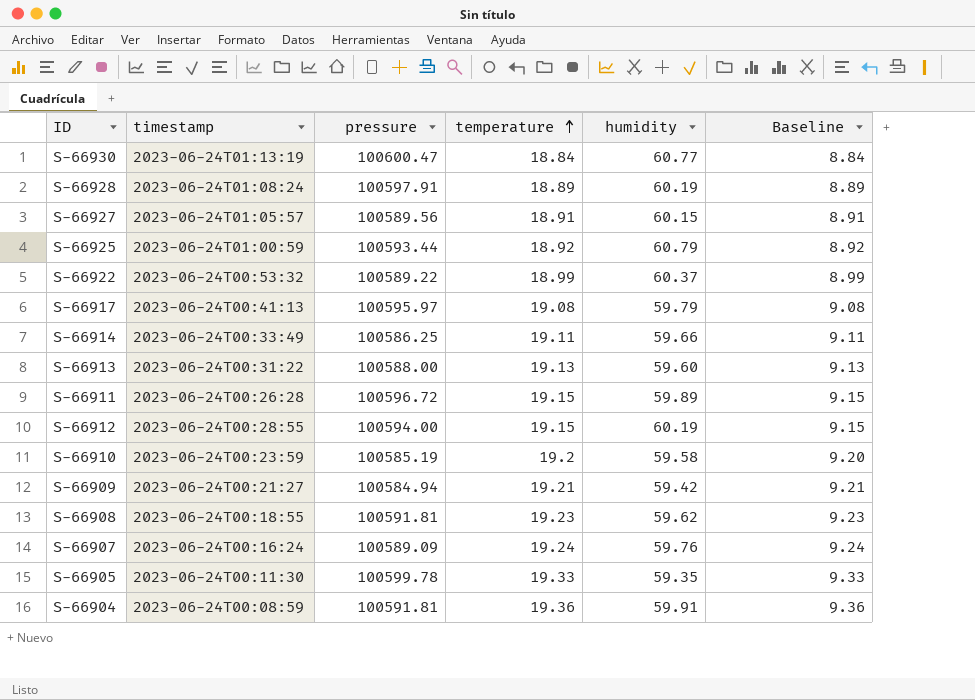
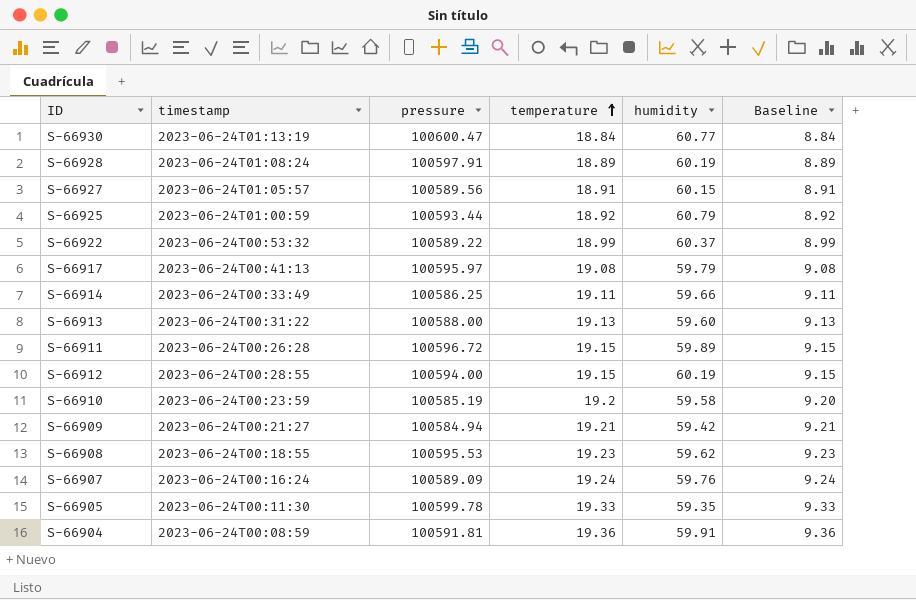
S-66908 | pressure: 100591.81 -> 100595.53

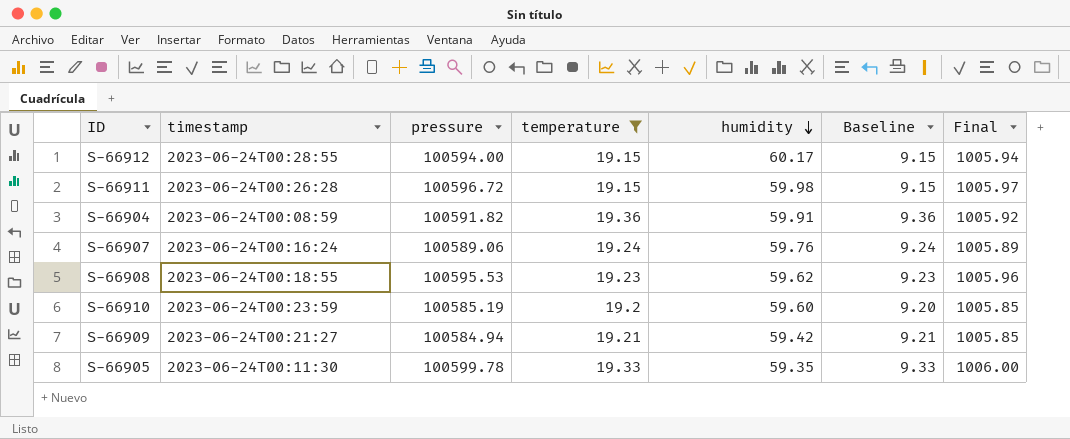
filter: none -> temperature >= 19.15
row order: temperature ascending -> humidity descending
column Final | formula: none -> [pressure] * 0.01
S-66912 | humidity: 60.19 -> 60.17
S-66911 | humidity: 59.89 -> 59.98
S-66904 | pressure: 100591.81 -> 100591.82
S-66907 | pressure: 100589.09 -> 100589.06
S-66910 | humidity: 59.58 -> 59.60

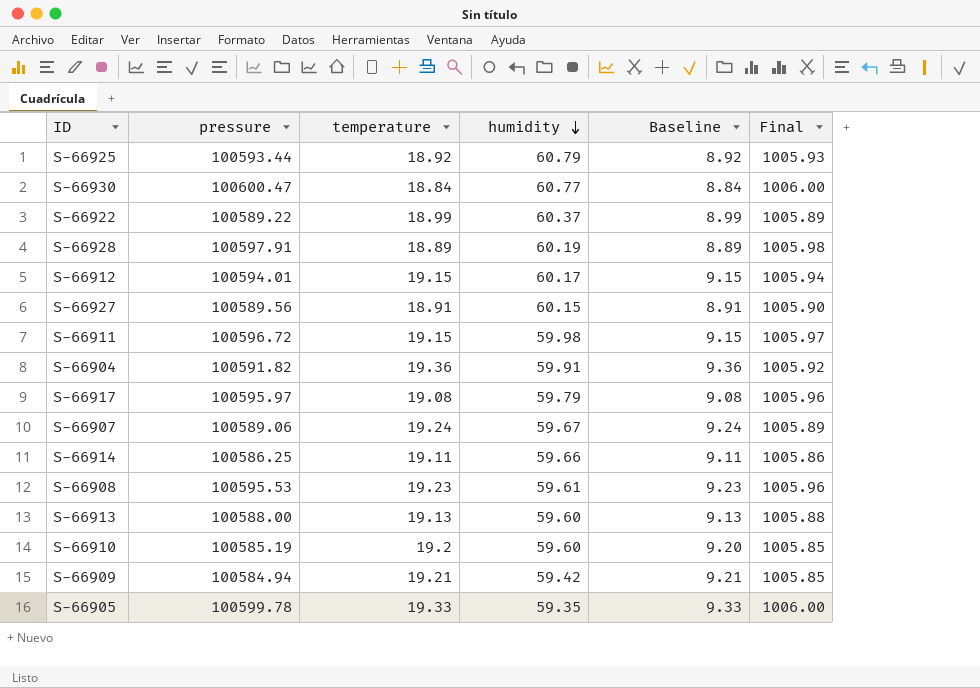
filter: temperature >= 19.15 -> none
column timestamp | position: 2 -> none
S-66912 | pressure: 100594.00 -> 100594.01
S-66907 | humidity: 59.76 -> 59.67
S-66908 | humidity: 59.62 -> 59.61

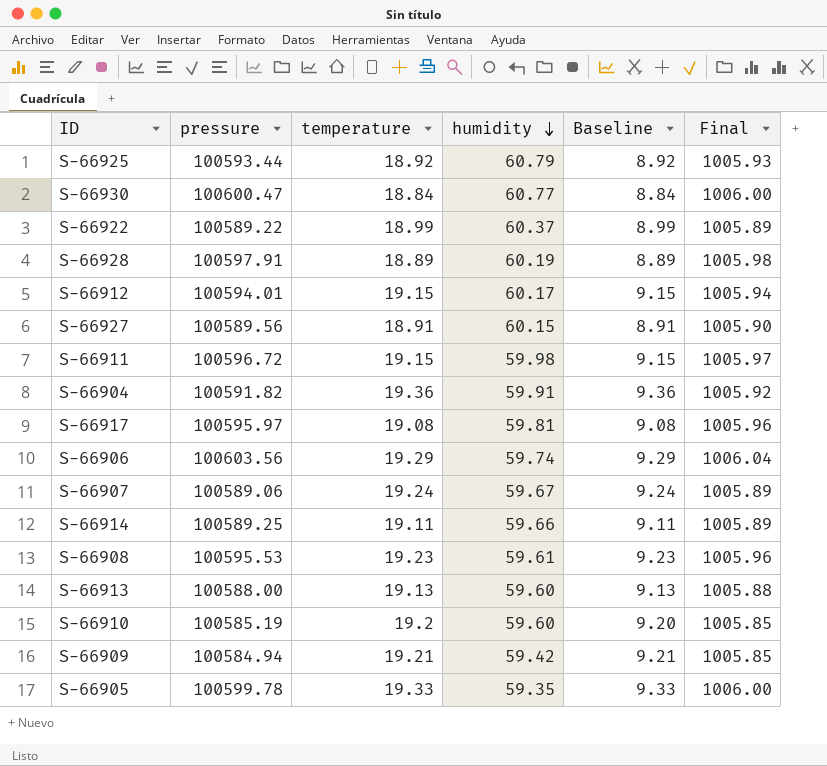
S-66917 | humidity: 59.79 -> 59.81
row S-66906: none -> 100603.56 | 19.29 | 59.74 | 9.29 | 1006.04
S-66914 | pressure: 100586.25 -> 100589.25
S-66914 | Final: 1005.86 -> 1005.89

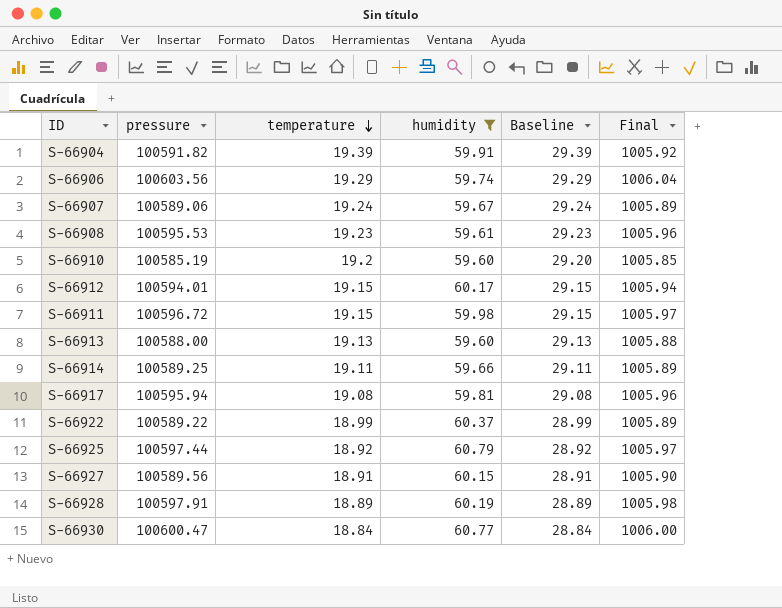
filter: none -> humidity >= 59.60
row order: humidity descending -> temperature descending
column Baseline | formula: [temperature] - 10 -> [temperature] + 10
S-66904 | temperature: 19.36 -> 19.39
S-66917 | pressure: 100595.97 -> 100595.94
S-66925 | pressure: 100593.44 -> 100597.44
S-66925 | Final: 1005.93 -> 1005.97

